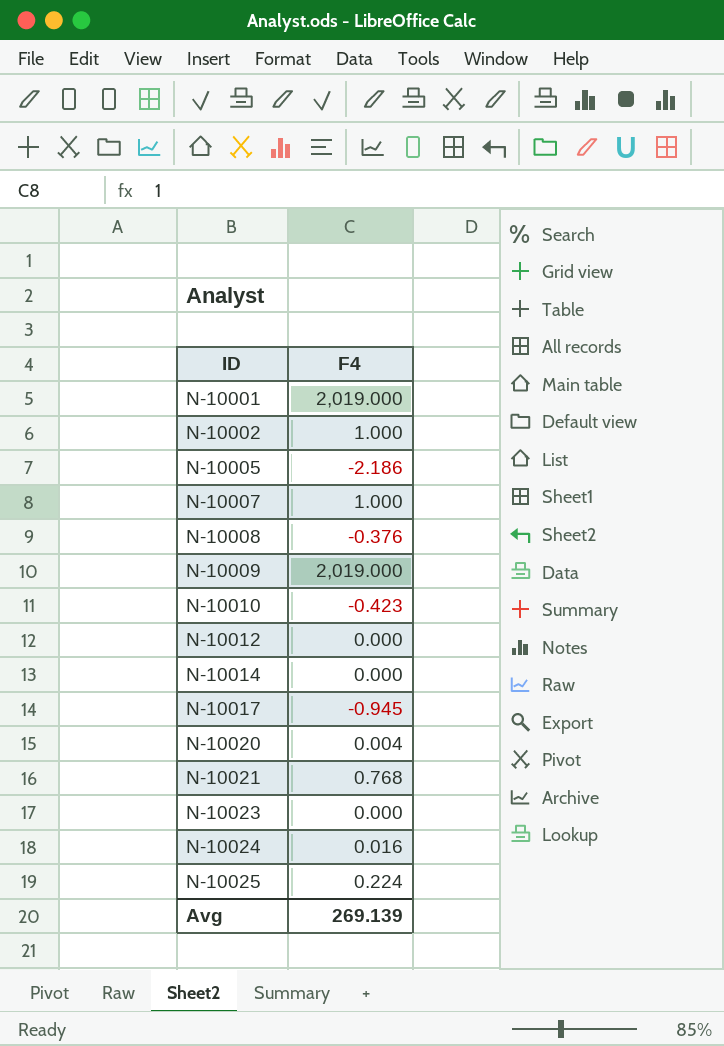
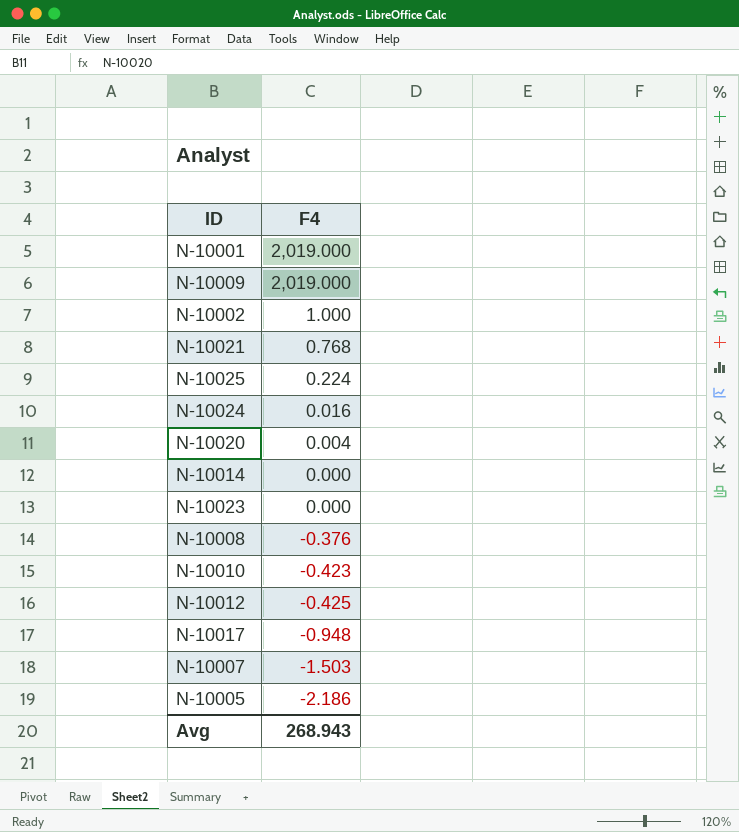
row order: ID ascending -> F4 descending
N-10012 | F4: 0.000 -> -0.425
N-10017 | F4: -0.945 -> -0.948
N-10007 | F4: 1.000 -> -1.503
Avg | F4: 269.139 -> 268.943

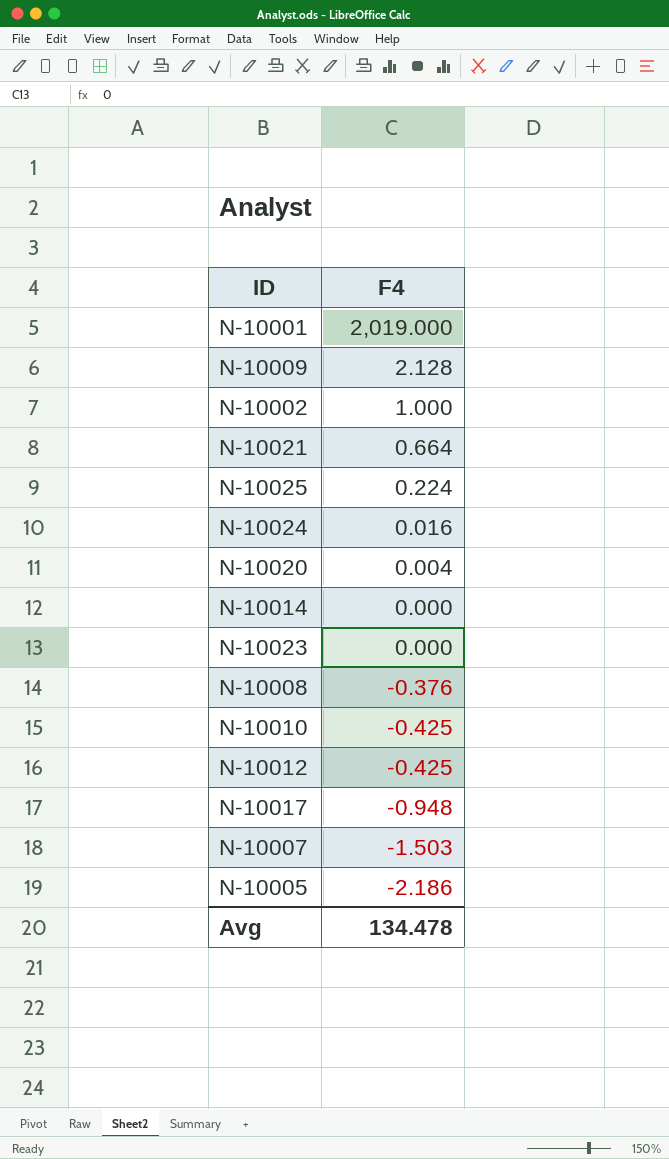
N-10009 | F4: 2,019.000 -> 2.128
N-10021 | F4: 0.768 -> 0.664
N-10010 | F4: -0.423 -> -0.425
Avg | F4: 268.943 -> 134.478

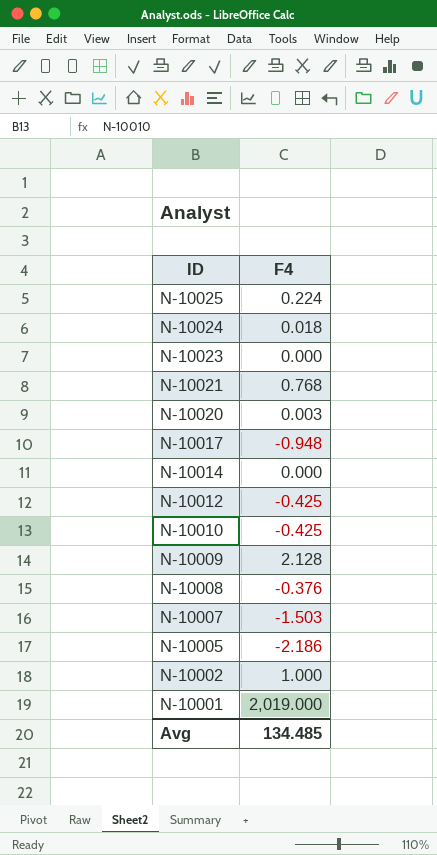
row order: F4 descending -> ID descending
N-10024 | F4: 0.016 -> 0.018
N-10021 | F4: 0.664 -> 0.768
N-10020 | F4: 0.004 -> 0.003
Avg | F4: 134.478 -> 134.485

